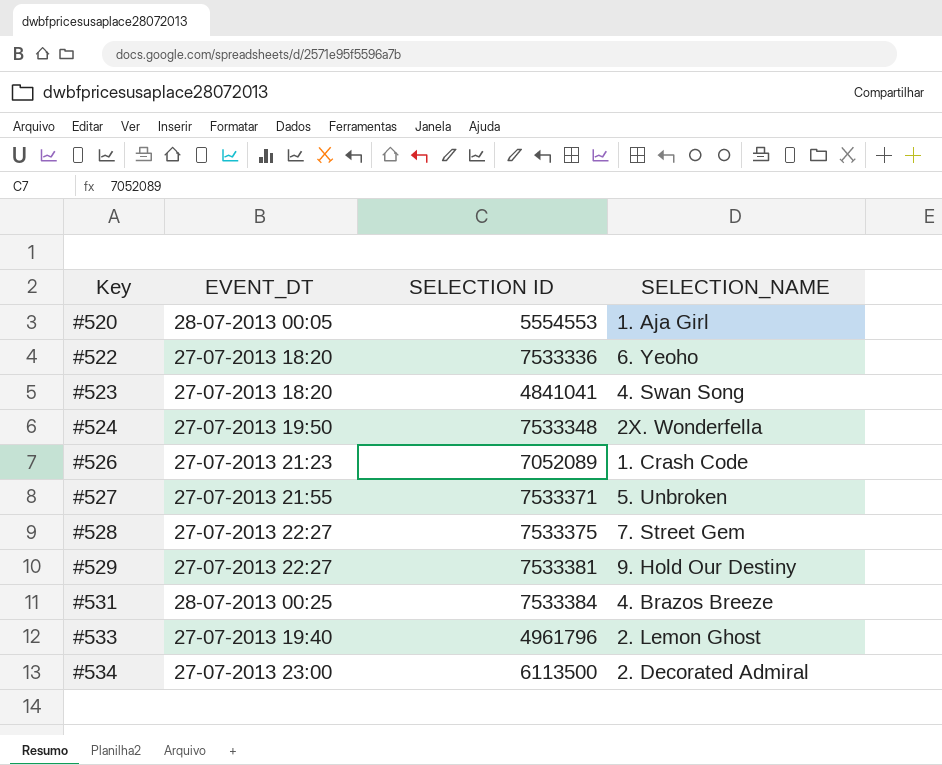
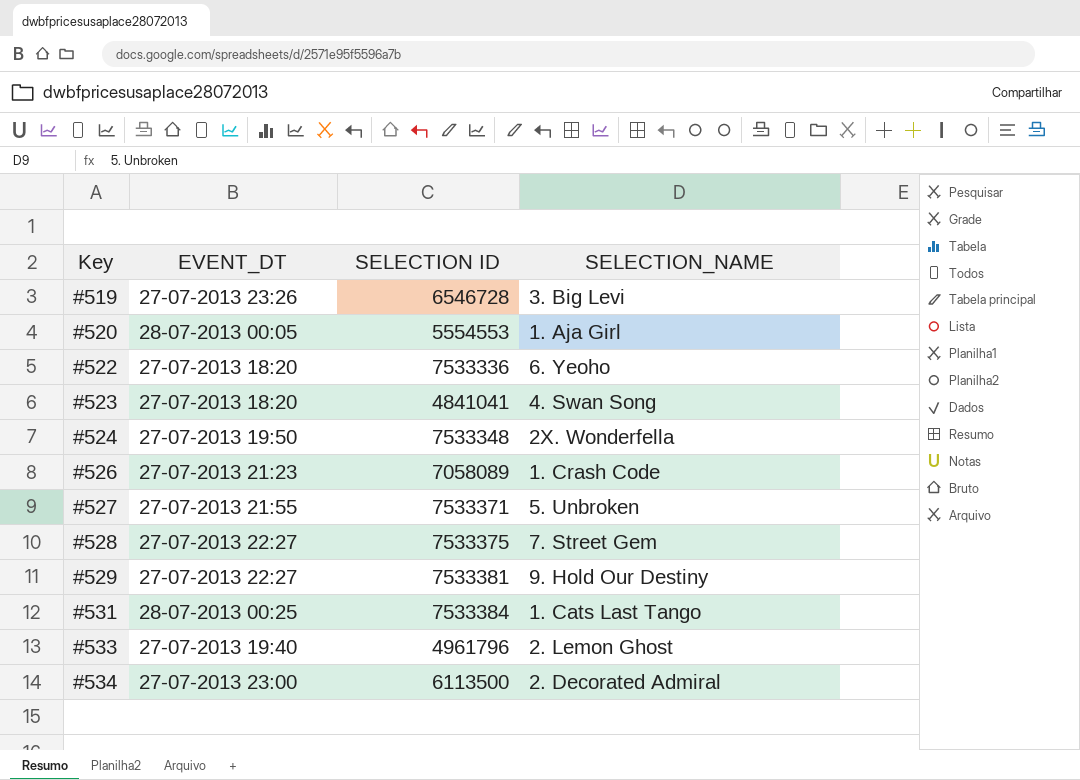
row #519: none -> 27-07-2013 23:26 | 6546728 | 3. Big Levi
#526 | SELECTION ID: 7052089 -> 7058089
#531 | SELECTION_NAME: 4. Brazos Breeze -> 1. Cats Last Tango

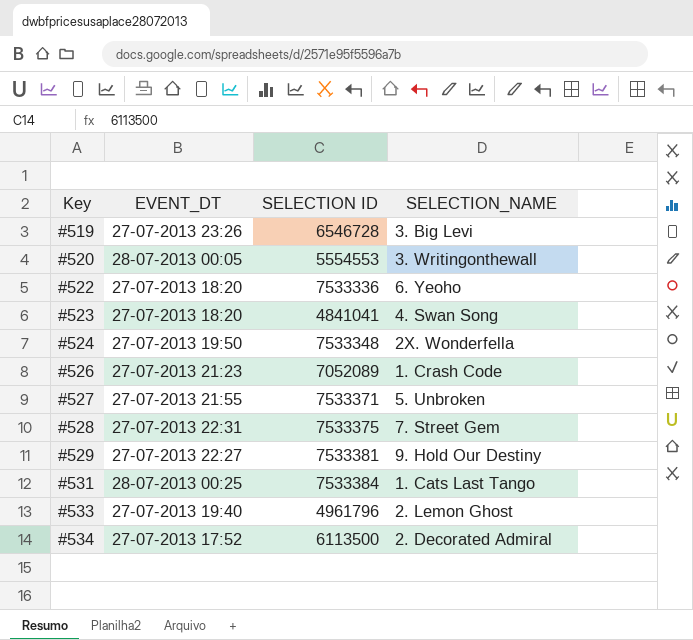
#520 | SELECTION_NAME: 1. Aja Girl -> 3. Writingonthewall
#526 | SELECTION ID: 7058089 -> 7052089
#528 | EVENT_DT: 27-07-2013 22:27 -> 27-07-2013 22:31
#534 | EVENT_DT: 27-07-2013 23:00 -> 27-07-2013 17:52

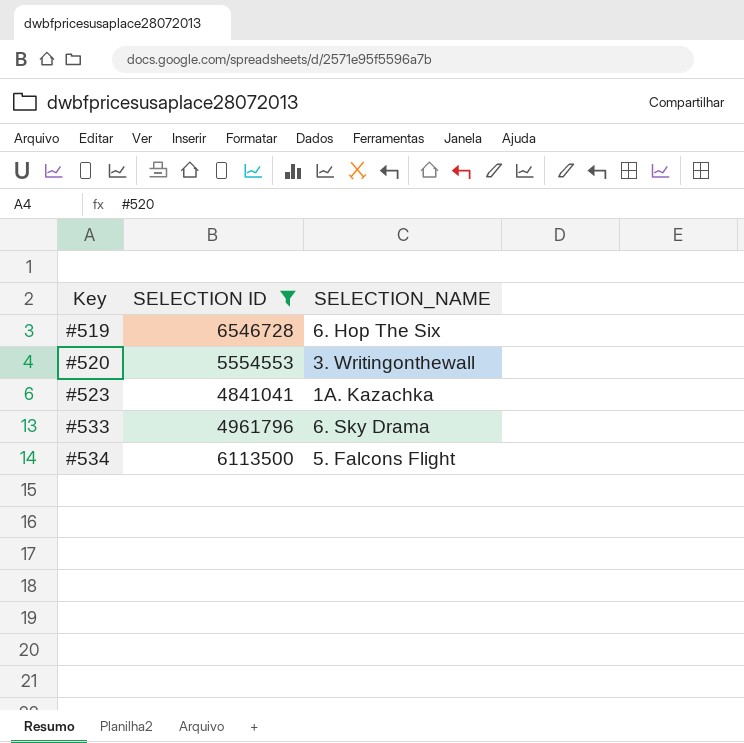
filter: none -> SELECTION ID <= 6546728
column EVENT_DT | position: 2 -> none
#519 | SELECTION_NAME: 3. Big Levi -> 6. Hop The Six
#523 | SELECTION_NAME: 4. Swan Song -> 1A. Kazachka
#533 | SELECTION_NAME: 2. Lemon Ghost -> 6. Sky Drama
#534 | SELECTION_NAME: 2. Decorated Admiral -> 5. Falcons Flight

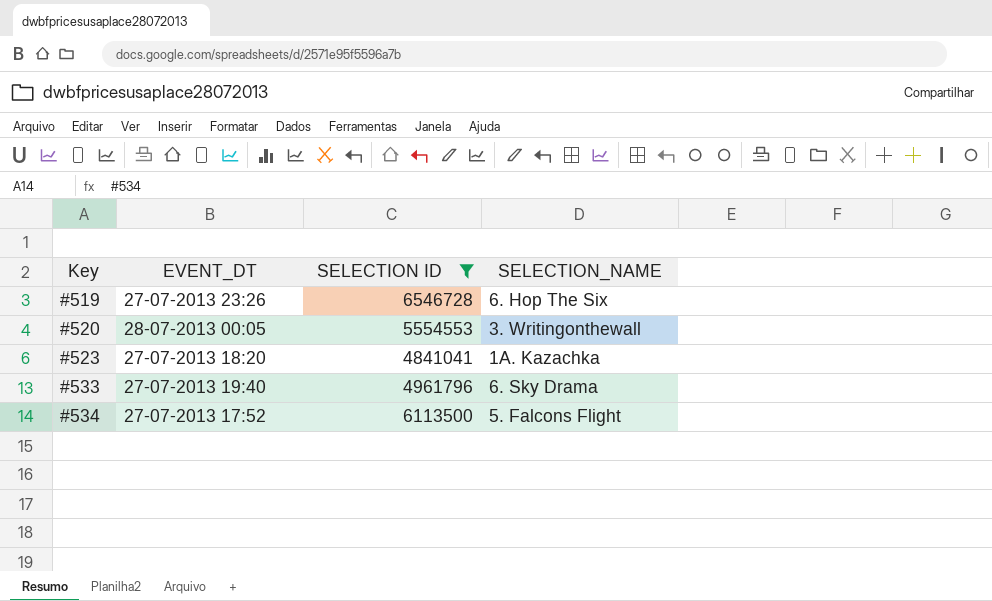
column EVENT_DT | position: none -> 2

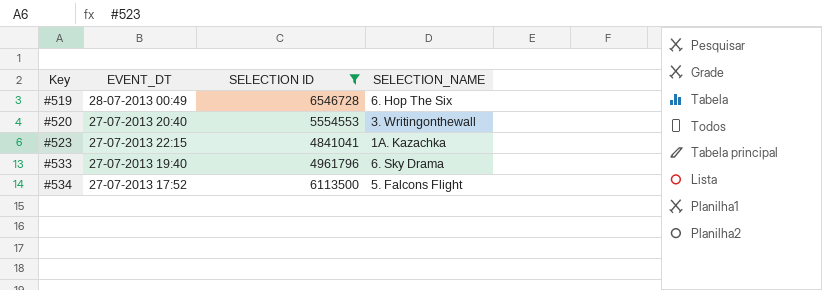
#519 | EVENT_DT: 27-07-2013 23:26 -> 28-07-2013 00:49
#520 | EVENT_DT: 28-07-2013 00:05 -> 27-07-2013 20:40
#523 | EVENT_DT: 27-07-2013 18:20 -> 27-07-2013 22:15

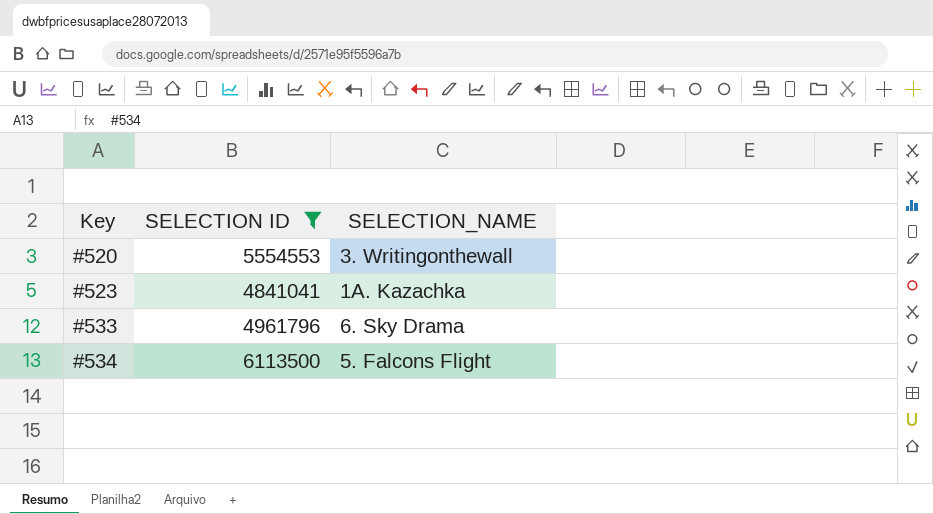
column EVENT_DT | position: 2 -> none
row #519: 28-07-2013 00:49 | 6546728 | 6. Hop The Six -> none

